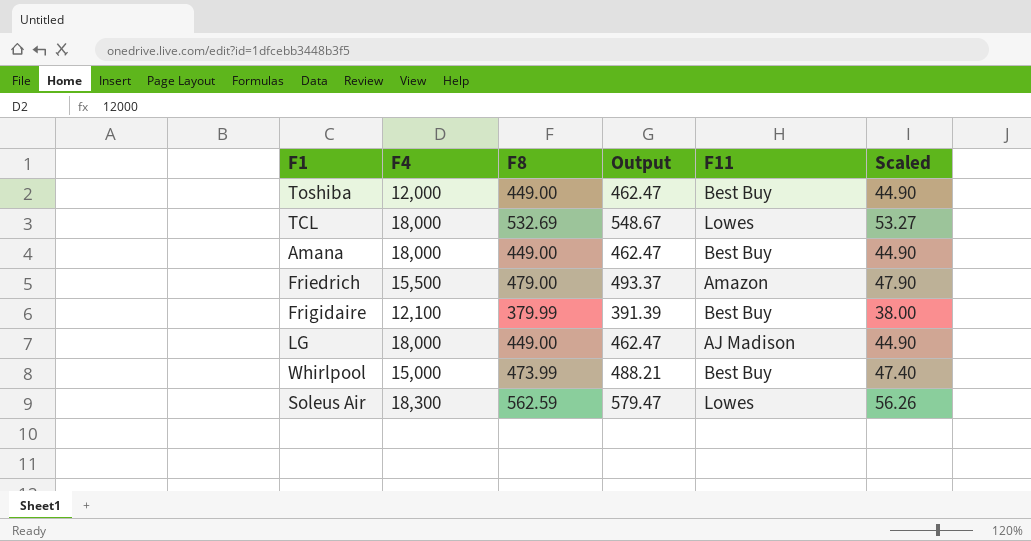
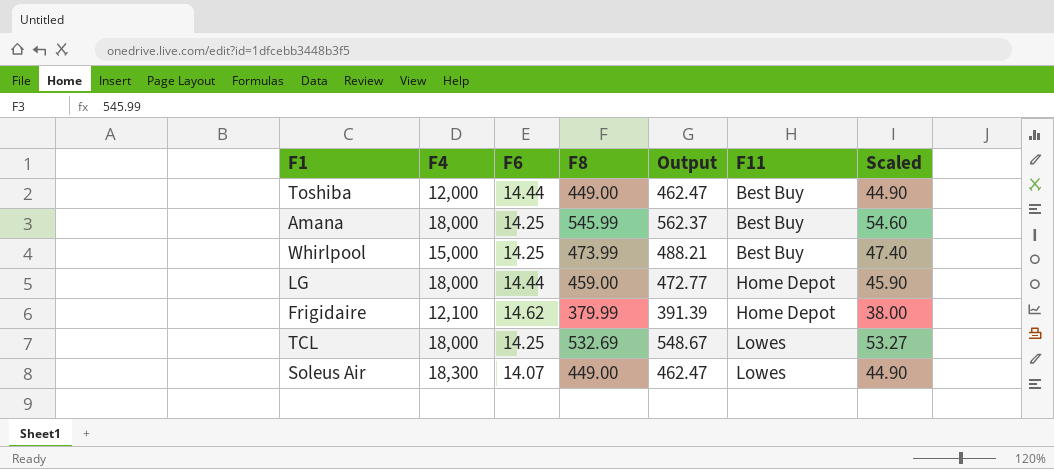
row order: none -> F11 ascending
column F6 | position: none -> 3
row Friedrich: 15,500 | 479.00 | 493.37 | Amazon | 47.90 -> none
Amana | F8: 449.00 -> 545.99
Amana | Output: 462.47 -> 562.37
Amana | Scaled: 44.90 -> 54.60
LG | F8: 449.00 -> 459.00
LG | Output: 462.47 -> 472.77
LG | F11: AJ Madison -> Home Depot
LG | Scaled: 44.90 -> 45.90
Frigidaire | F11: Best Buy -> Home Depot
Soleus Air | F8: 562.59 -> 449.00
Soleus Air | Output: 579.47 -> 462.47
Soleus Air | Scaled: 56.26 -> 44.90

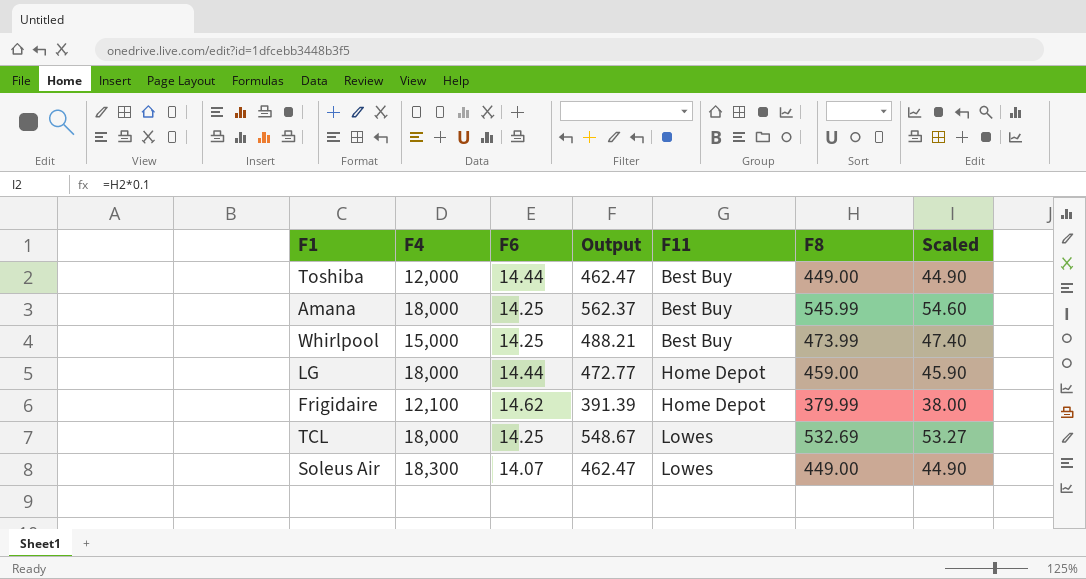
column F8 | position: 4 -> 6

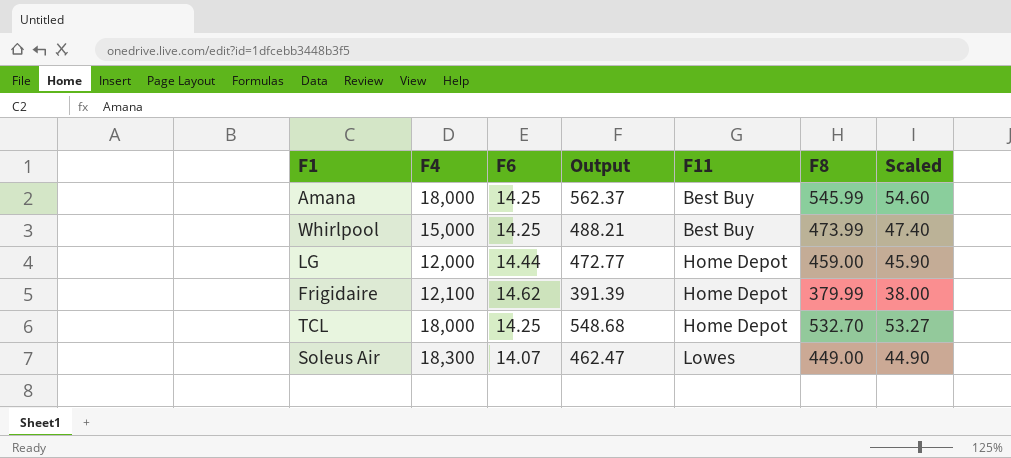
row Toshiba: 12,000 | 14.44 | 462.47 | Best Buy | 449.00 | 44.90 -> none
LG | F4: 18,000 -> 12,000
TCL | Output: 548.67 -> 548.68
TCL | F11: Lowes -> Home Depot
TCL | F8: 532.69 -> 532.70

